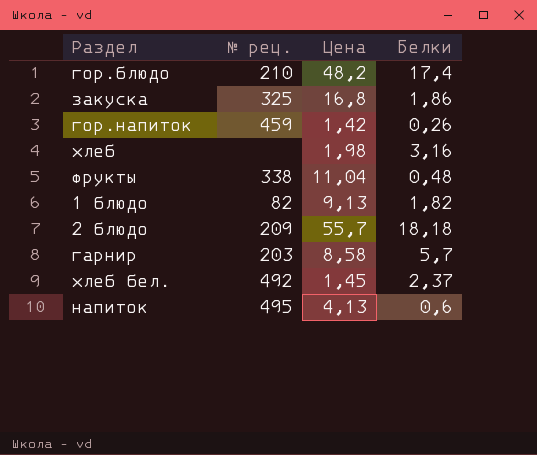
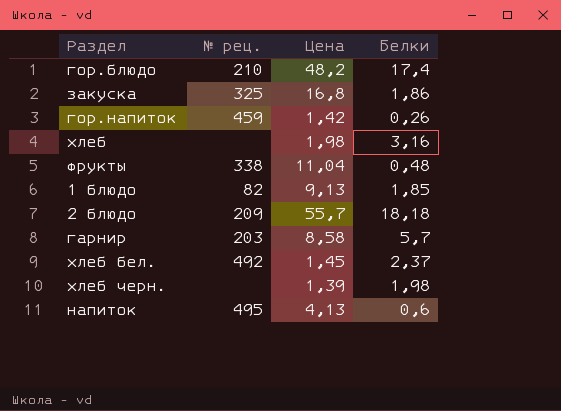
1 блюдо | Белки: 1,82 -> 1,85
row хлеб черн.: none -> none | 1,39 | 1,98

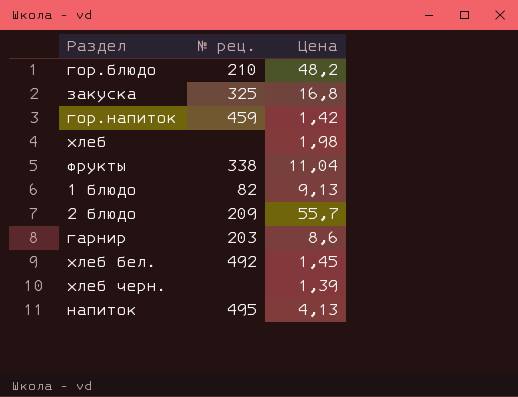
column Белки | position: 4 -> none
гарнир | Цена: 8,58 -> 8,6

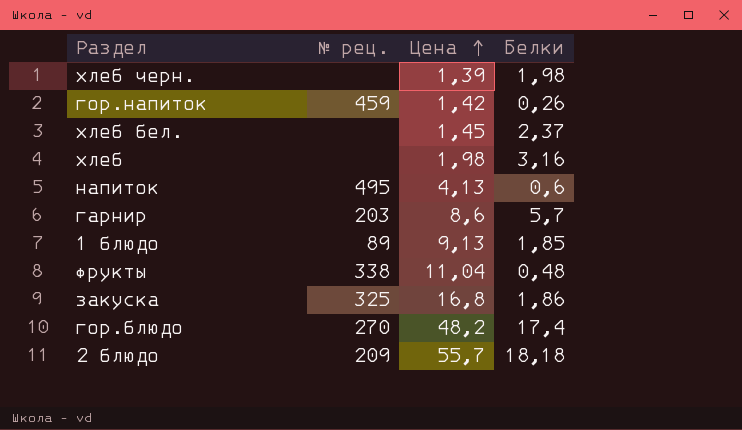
row order: none -> Цена ascending
column Белки | position: none -> 4
хлеб бел. | № рец.: 492 -> none
1 блюдо | № рец.: 82 -> 89
гор.блюдо | № рец.: 210 -> 270

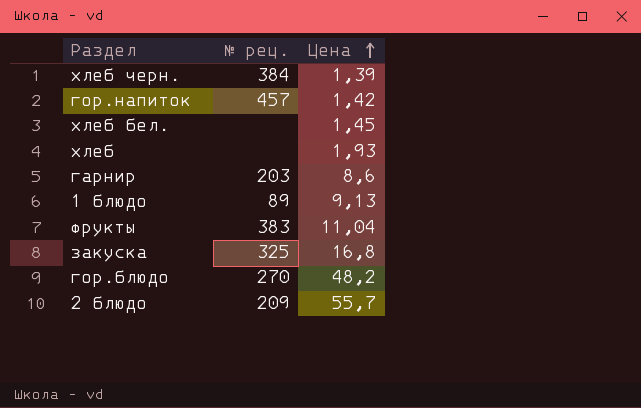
column Белки | position: 4 -> none
row напиток: 495 | 4,13 | 0,6 -> none
хлеб черн. | № рец.: none -> 384
гор.напиток | № рец.: 459 -> 457
хлеб | Цена: 1,98 -> 1,93
фрукты | № рец.: 338 -> 383

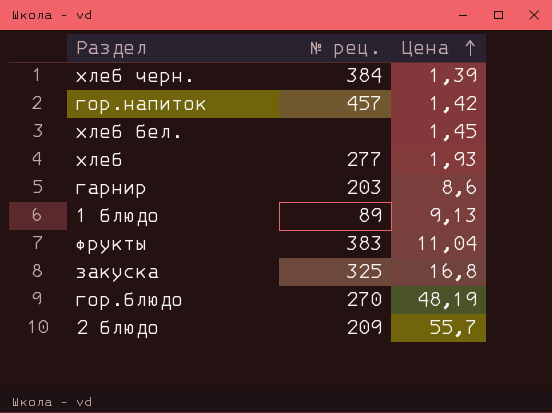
хлеб | № рец.: none -> 277
гор.блюдо | Цена: 48,2 -> 48,19

